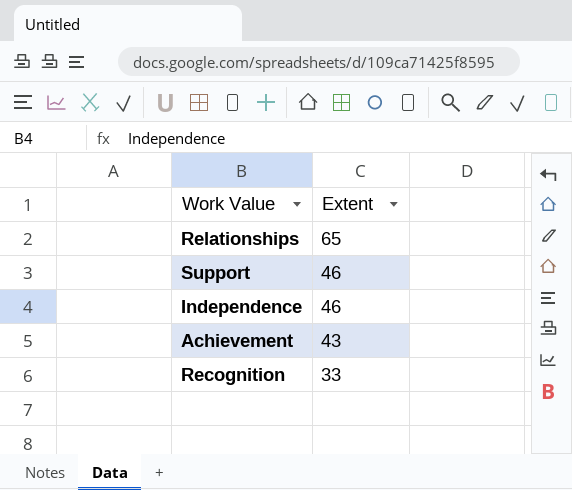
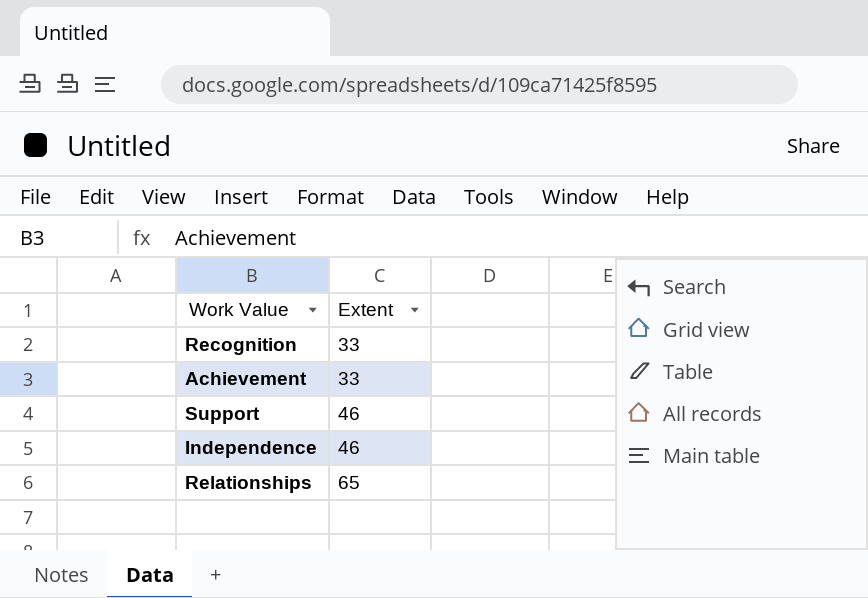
row order: Extent descending -> Extent ascending
Achievement | Extent: 43 -> 33

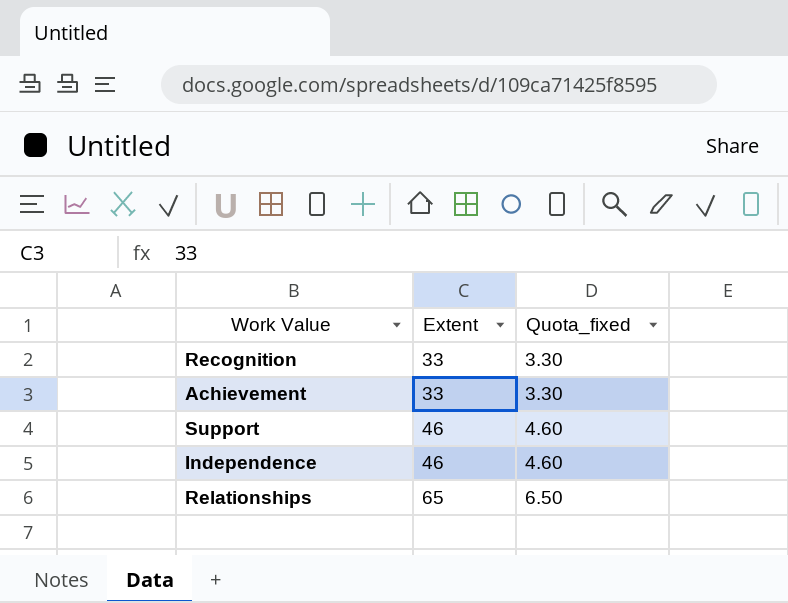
column Quota_fixed | formula: none -> [Extent] * 0.1

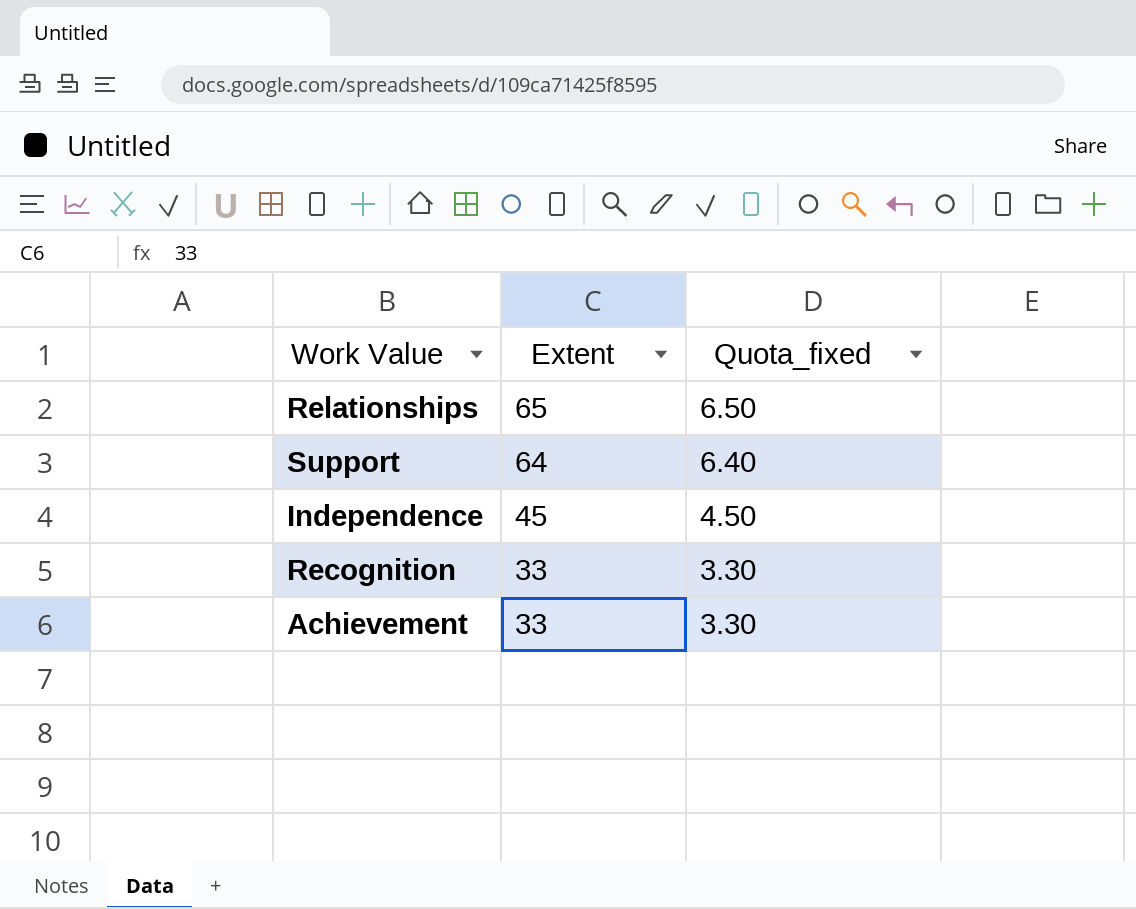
row order: Extent ascending -> Extent descending
Support | Extent: 46 -> 64
Support | Quota_fixed: 4.60 -> 6.40
Independence | Extent: 46 -> 45
Independence | Quota_fixed: 4.60 -> 4.50

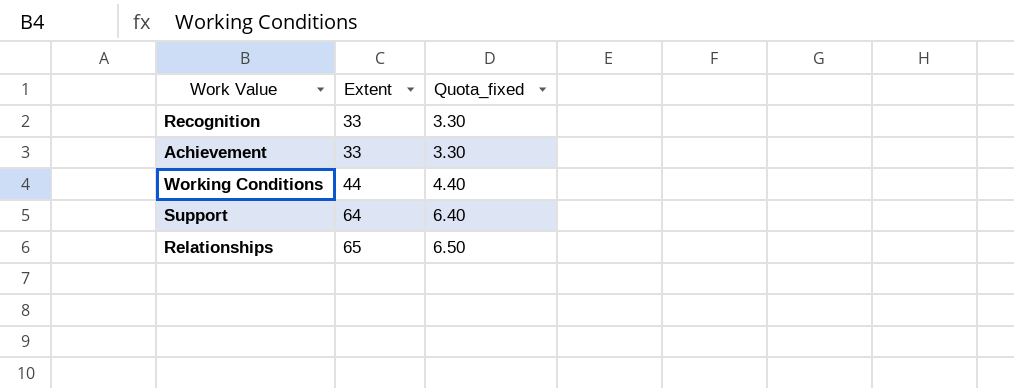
row order: Extent descending -> Extent ascending
row Independence: 45 | 4.50 -> none
row Working Conditions: none -> 44 | 4.40

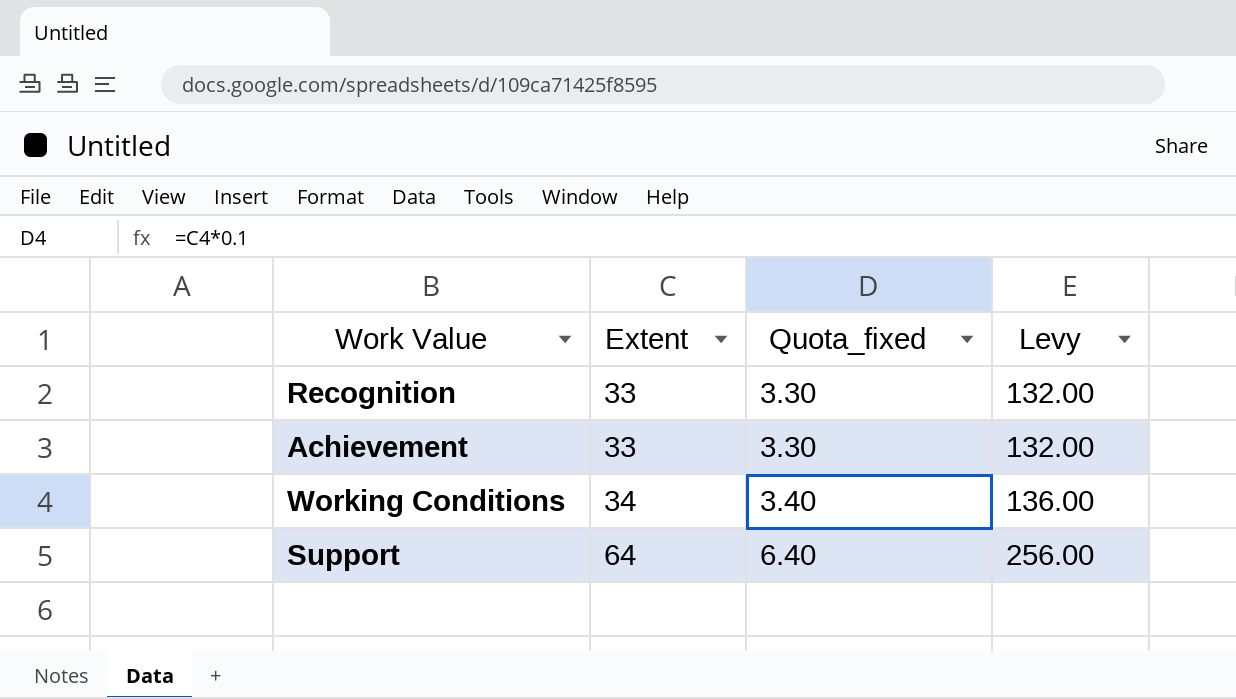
column Levy | formula: none -> [Extent] * 4
row Relationships: 65 | 6.50 -> none
Working Conditions | Extent: 44 -> 34
Working Conditions | Quota_fixed: 4.40 -> 3.40

